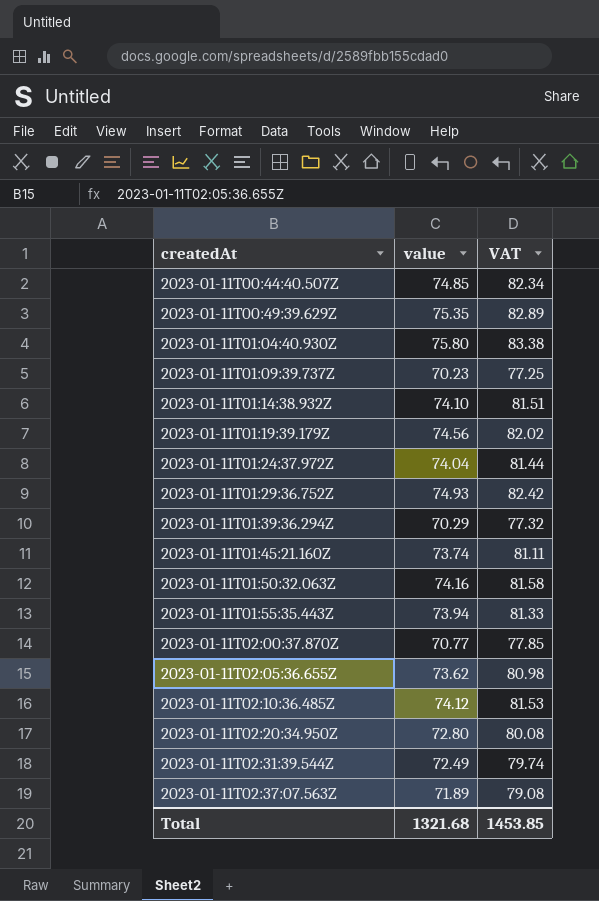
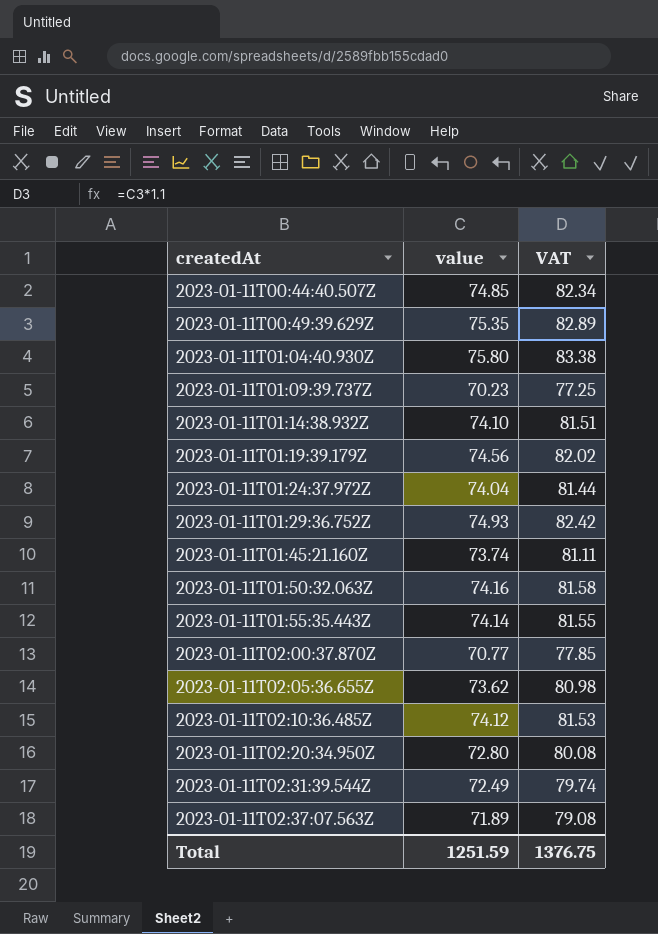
row 2023-01-11T01:39:36.294Z: 70.29 | 77.32 -> none
2023-01-11T01:55:35.443Z | value: 73.94 -> 74.14
2023-01-11T01:55:35.443Z | VAT: 81.33 -> 81.55
Total | value: 1321.68 -> 1251.59
Total | VAT: 1453.85 -> 1376.75

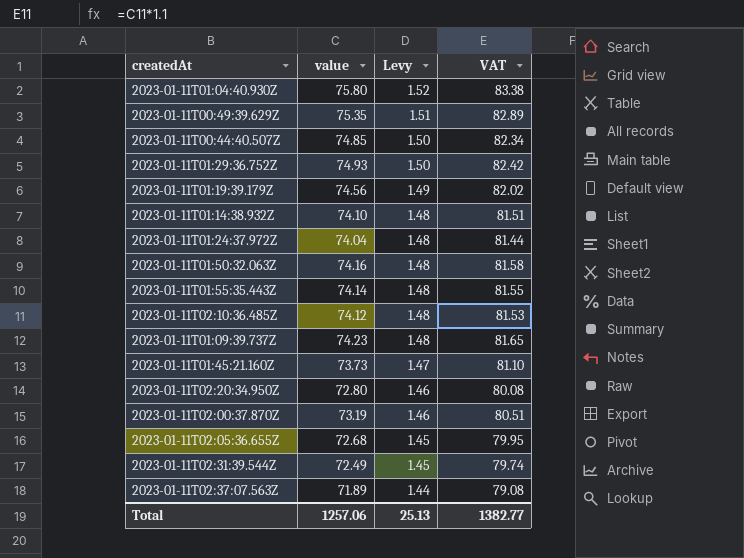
row order: createdAt ascending -> Levy descending
column Levy | formula: none -> [value] * 0.02
2023-01-11T01:09:39.737Z | value: 70.23 -> 74.23
2023-01-11T01:09:39.737Z | VAT: 77.25 -> 81.65
2023-01-11T01:45:21.160Z | value: 73.74 -> 73.73
2023-01-11T01:45:21.160Z | VAT: 81.11 -> 81.10
2023-01-11T02:00:37.870Z | value: 70.77 -> 73.19
2023-01-11T02:00:37.870Z | VAT: 77.85 -> 80.51
2023-01-11T02:05:36.655Z | value: 73.62 -> 72.68
2023-01-11T02:05:36.655Z | VAT: 80.98 -> 79.95
Total | value: 1251.59 -> 1257.06
Total | VAT: 1376.75 -> 1382.77

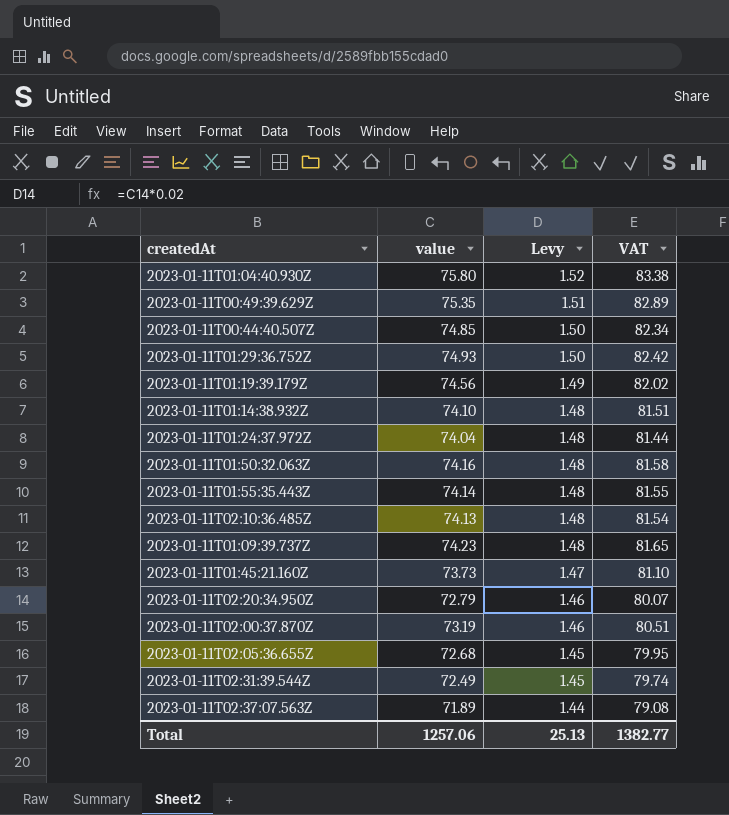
2023-01-11T02:10:36.485Z | value: 74.12 -> 74.13
2023-01-11T02:10:36.485Z | VAT: 81.53 -> 81.54
2023-01-11T02:20:34.950Z | value: 72.80 -> 72.79
2023-01-11T02:20:34.950Z | VAT: 80.08 -> 80.07

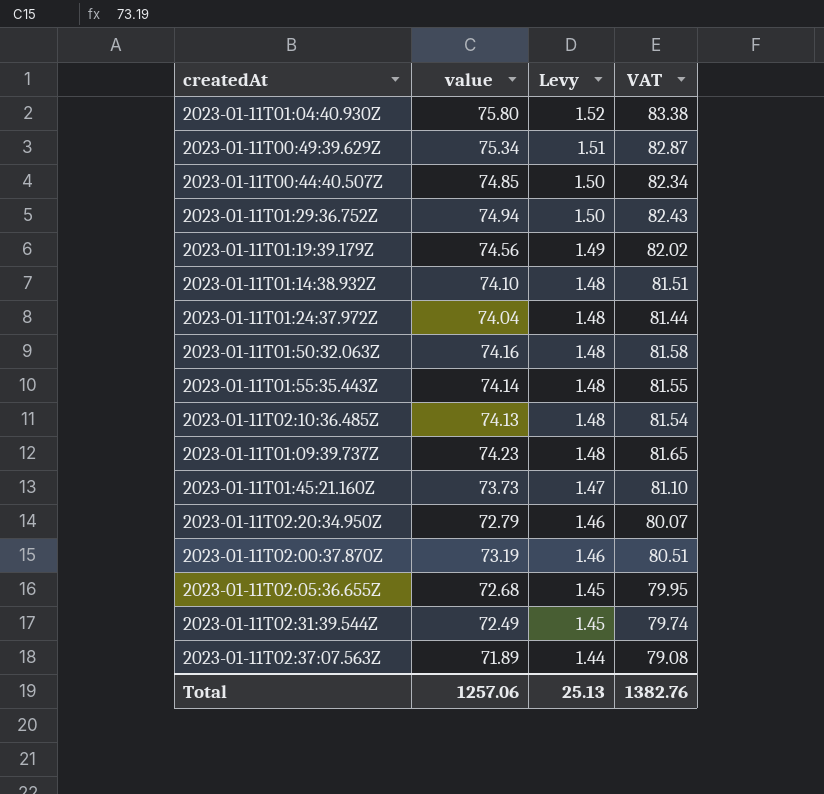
2023-01-11T00:49:39.629Z | value: 75.35 -> 75.34
2023-01-11T00:49:39.629Z | VAT: 82.89 -> 82.87
2023-01-11T01:29:36.752Z | value: 74.93 -> 74.94
2023-01-11T01:29:36.752Z | VAT: 82.42 -> 82.43
Total | VAT: 1382.77 -> 1382.76

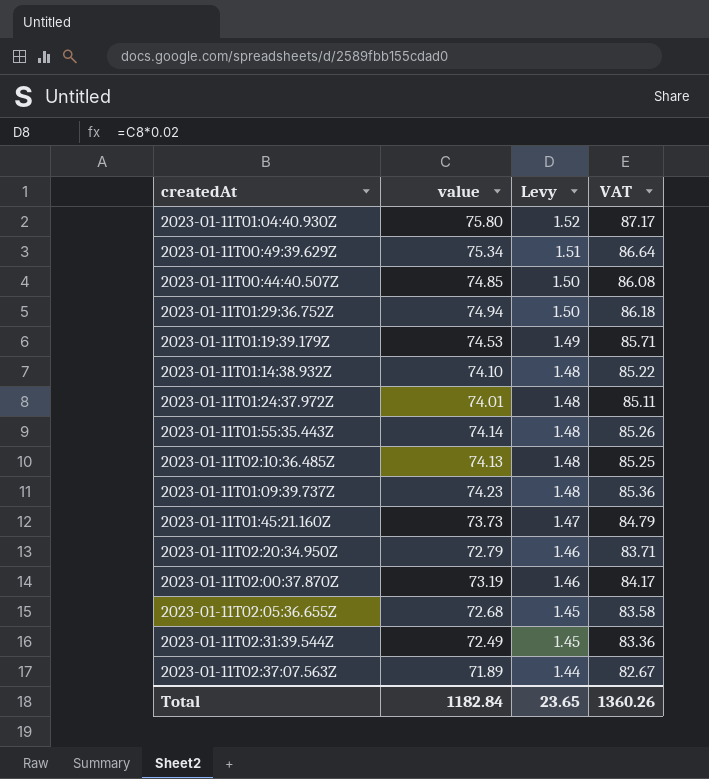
column VAT | formula: [value] * 1.1 -> [value] * 1.15
row 2023-01-11T01:50:32.063Z: 74.16 | 1.48 | 81.58 -> none
2023-01-11T01:19:39.179Z | value: 74.56 -> 74.53
2023-01-11T01:24:37.972Z | value: 74.04 -> 74.01
Total | value: 1257.06 -> 1182.84
Total | Levy: 25.13 -> 23.65
Total | VAT: 1382.76 -> 1360.26

